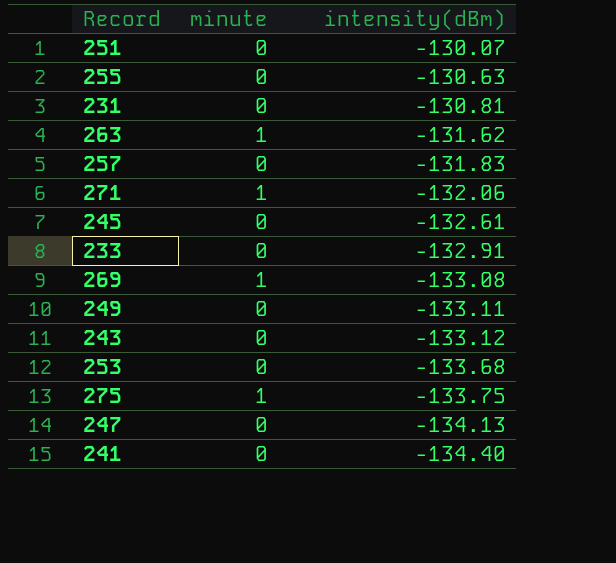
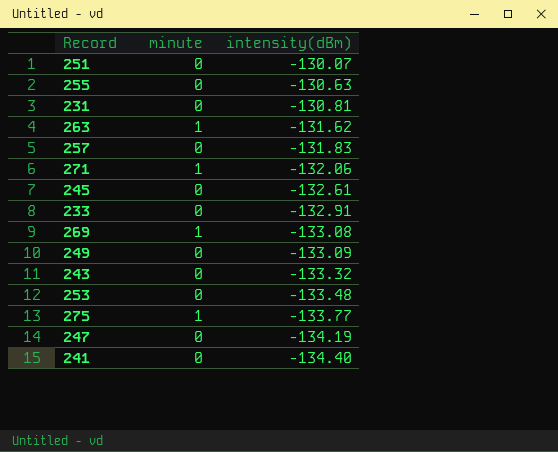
249 | intensity(dBm): -133.11 -> -133.09
243 | intensity(dBm): -133.12 -> -133.32
253 | intensity(dBm): -133.68 -> -133.48
275 | intensity(dBm): -133.75 -> -133.77
247 | intensity(dBm): -134.13 -> -134.19

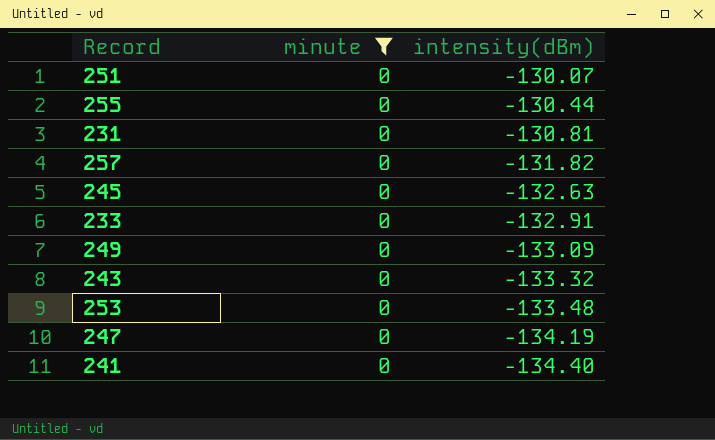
filter: none -> minute = 0
255 | intensity(dBm): -130.63 -> -130.44
257 | intensity(dBm): -131.83 -> -131.82
245 | intensity(dBm): -132.61 -> -132.63

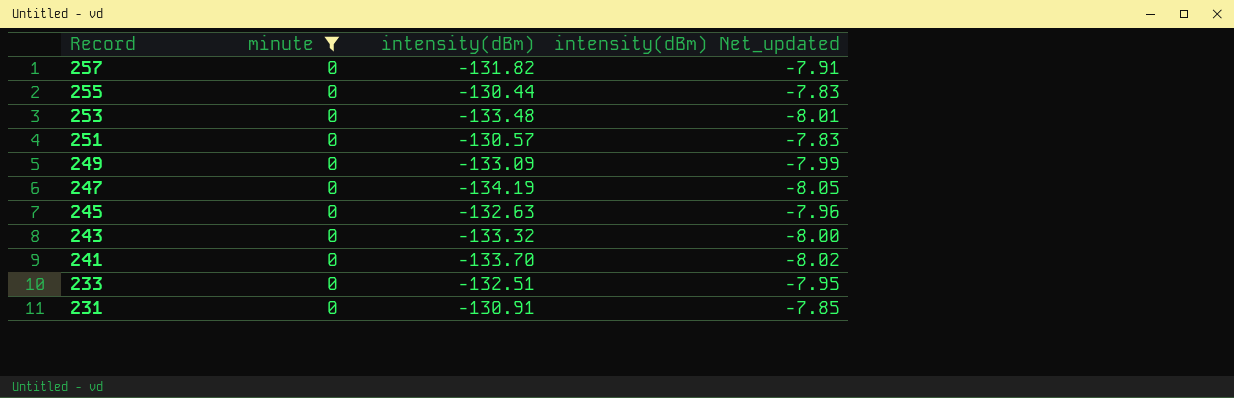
row order: intensity(dBm) descending -> Record descending
column intensity(dBm) Net_updated | formula: none -> [intensity(dBm)] * 0.06
251 | intensity(dBm): -130.07 -> -130.57
241 | intensity(dBm): -134.40 -> -133.70
233 | intensity(dBm): -132.91 -> -132.51
231 | intensity(dBm): -130.81 -> -130.91

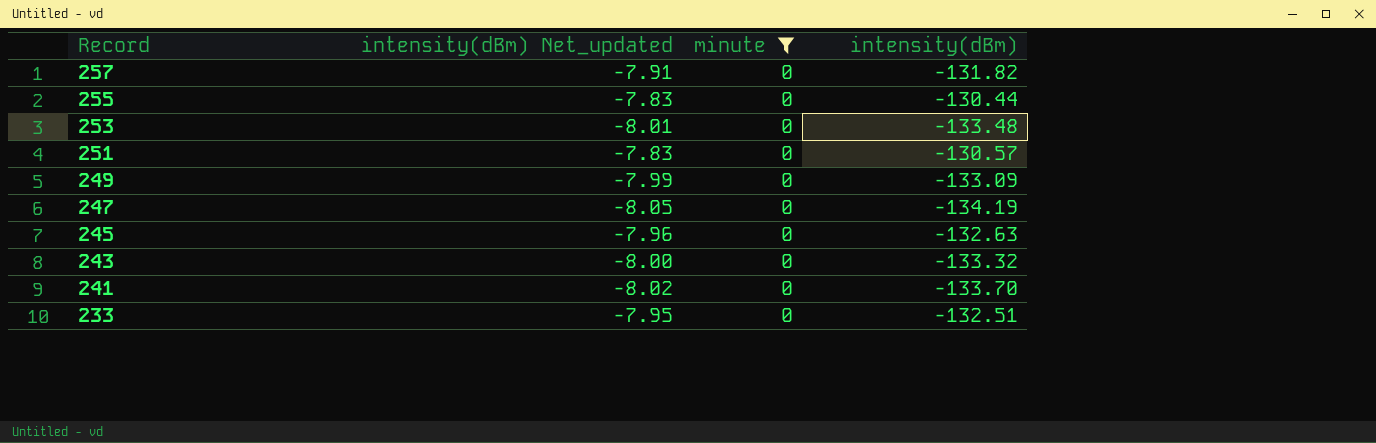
column intensity(dBm) Net_updated | position: 4 -> 2
row 231: 0 | -130.91 | -7.85 -> none

